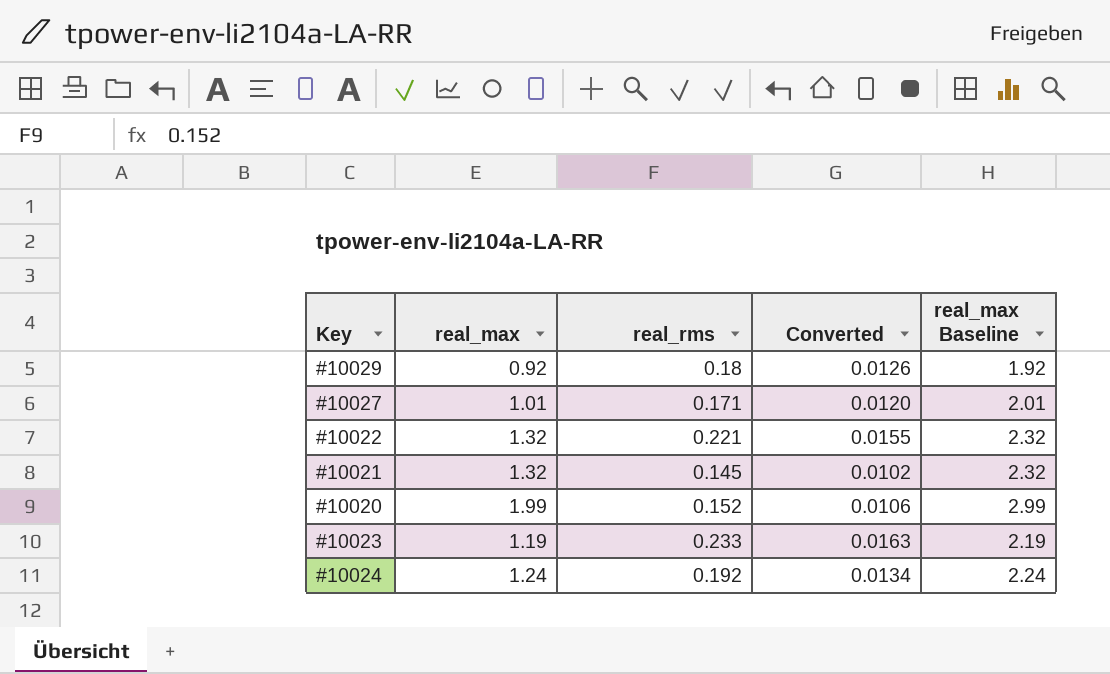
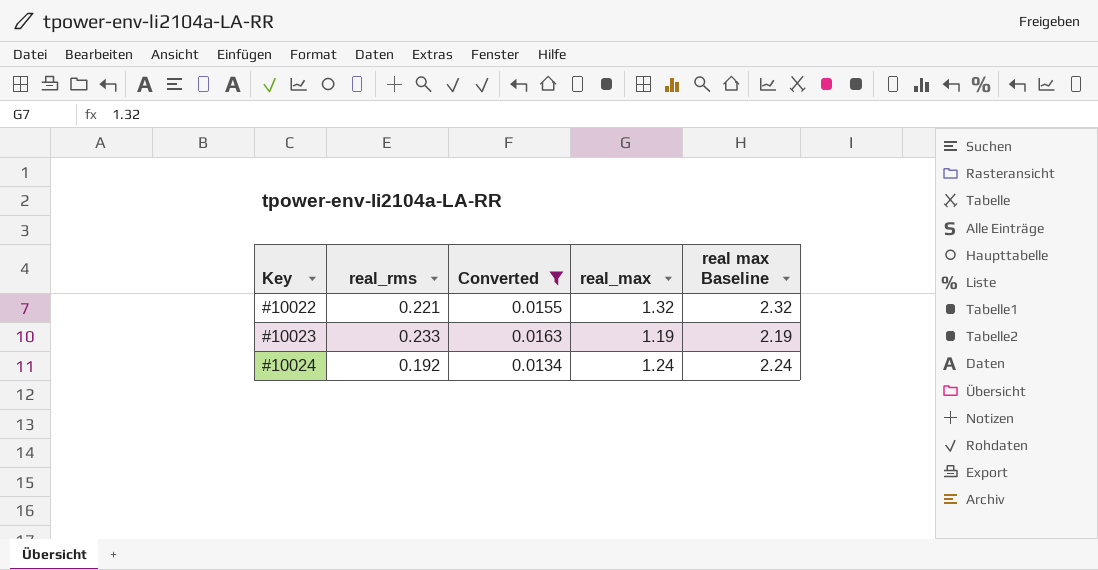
filter: none -> Converted >= 0.0134
column real_max | position: 2 -> 4
column name: real_max Baseline -> real max Baseline

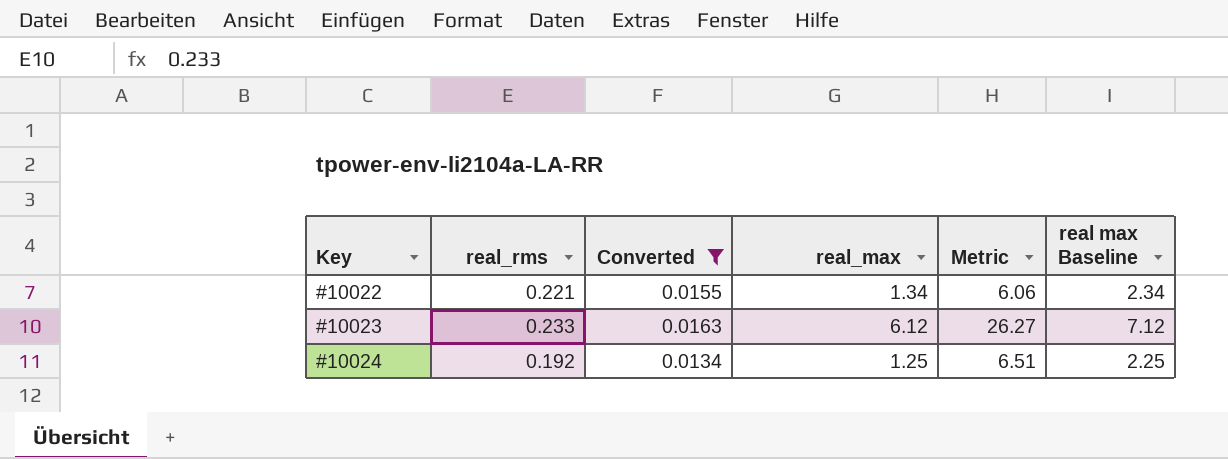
column Metric | formula: none -> [real_max] / [real_rms]
#10022 | real_max: 1.32 -> 1.34
#10022 | real max Baseline: 2.32 -> 2.34
#10023 | real_max: 1.19 -> 6.12
#10023 | real max Baseline: 2.19 -> 7.12
#10024 | real_max: 1.24 -> 1.25
#10024 | real max Baseline: 2.24 -> 2.25

